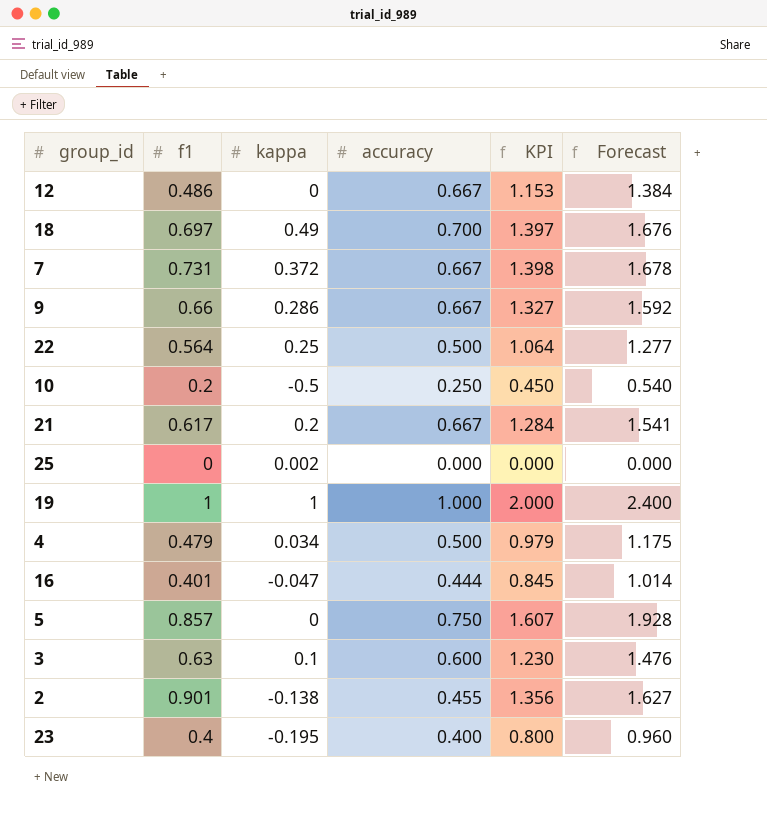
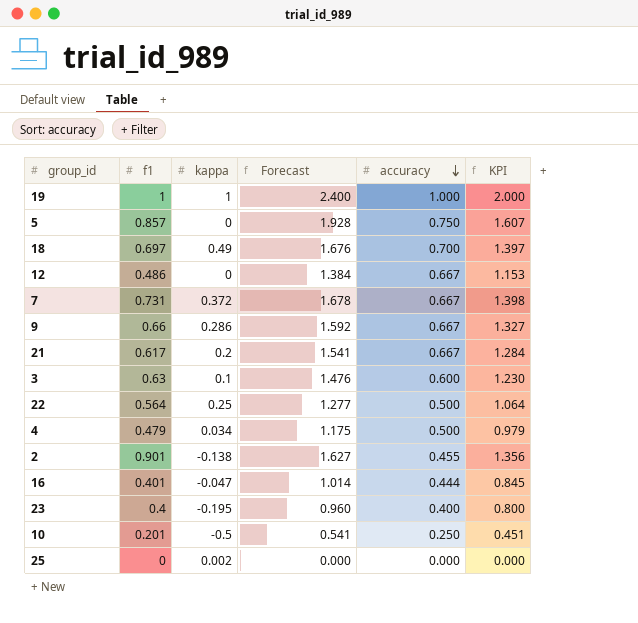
row order: none -> accuracy descending
column Forecast | position: 6 -> 4
10 | f1: 0.2 -> 0.201
10 | Forecast: 0.540 -> 0.541
10 | KPI: 0.450 -> 0.451

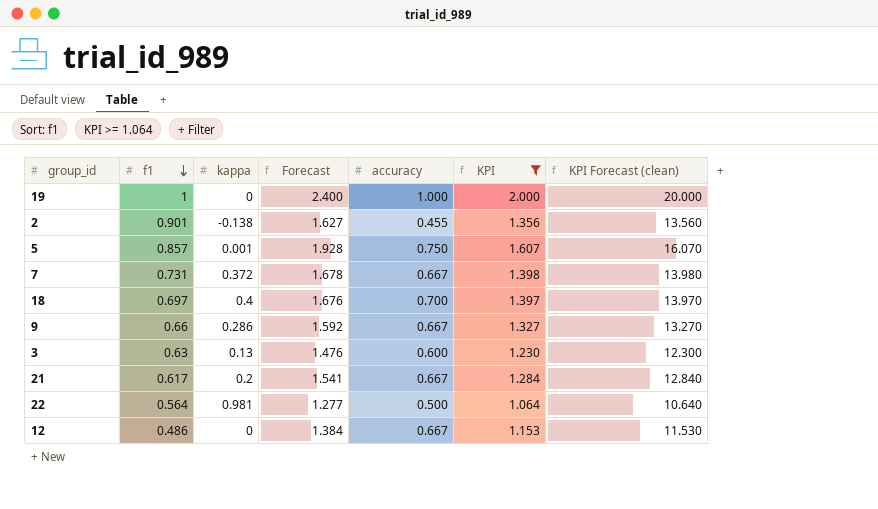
filter: none -> KPI >= 1.064
row order: accuracy descending -> f1 descending
column KPI Forecast (clean) | formula: none -> [KPI] * 10
19 | kappa: 1 -> 0
5 | kappa: 0 -> 0.001
18 | kappa: 0.49 -> 0.4
3 | kappa: 0.1 -> 0.13
22 | kappa: 0.25 -> 0.981

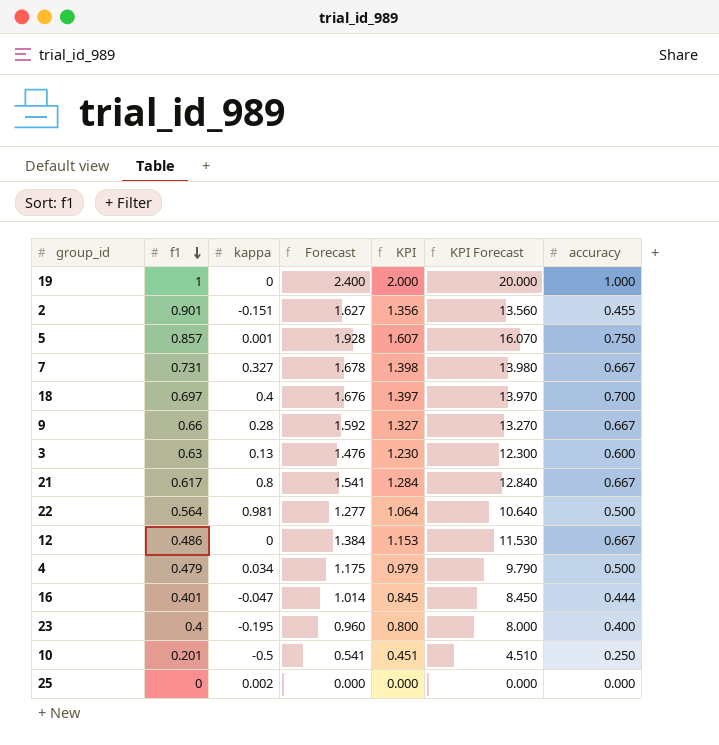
filter: KPI >= 1.064 -> none
column name: KPI Forecast (clean) -> KPI Forecast
column accuracy | position: 5 -> 7
2 | kappa: -0.138 -> -0.151
7 | kappa: 0.372 -> 0.327
9 | kappa: 0.286 -> 0.28
21 | kappa: 0.2 -> 0.8

